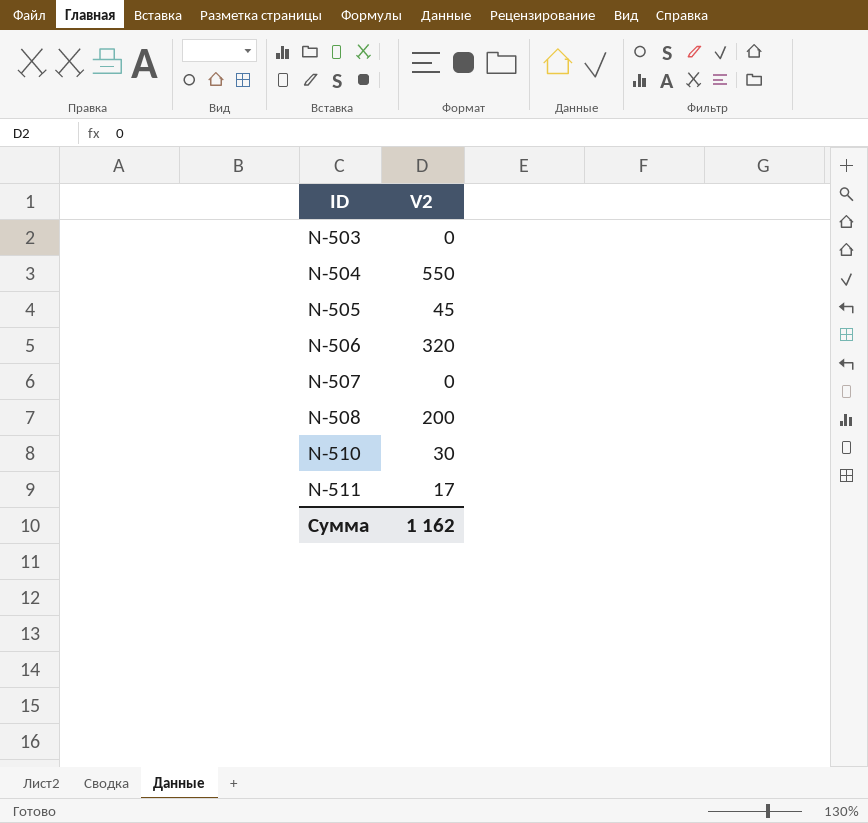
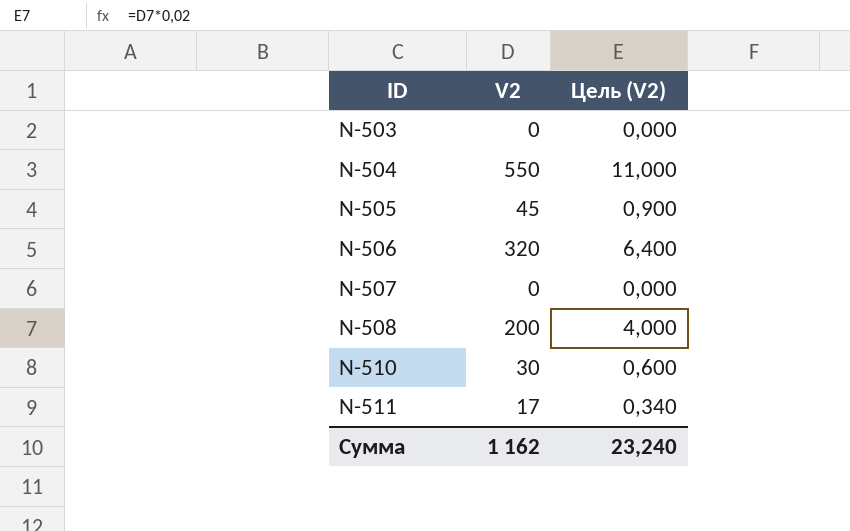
column Цель (V2) | formula: none -> [V2] * 0,02

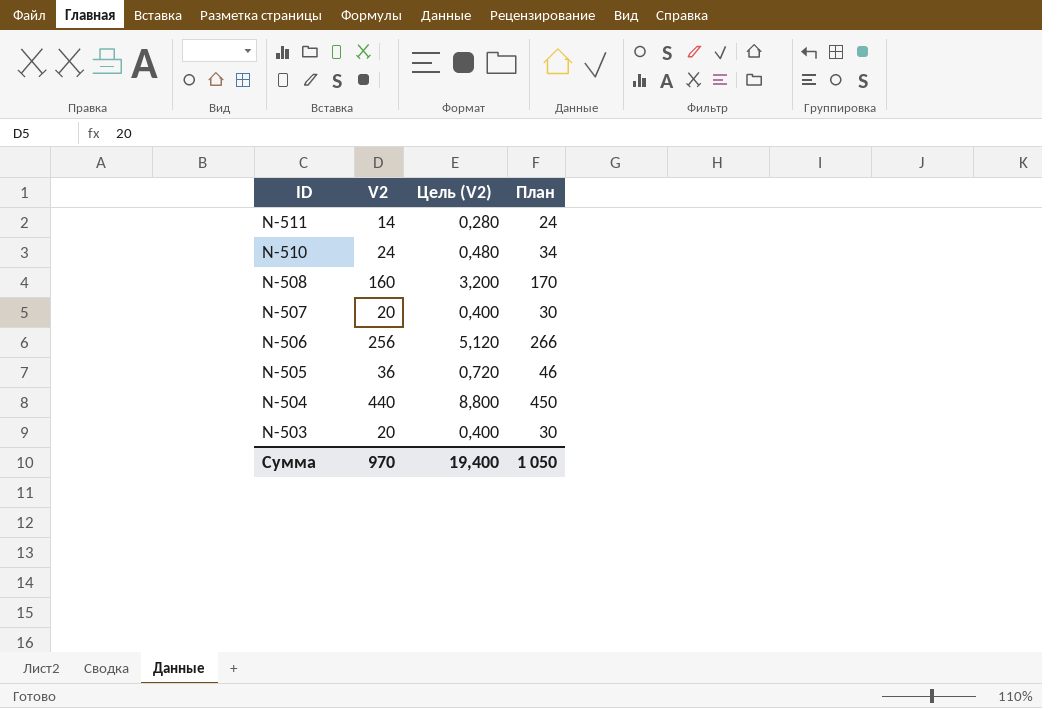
row order: ID ascending -> ID descending
column План | formula: none -> [V2] + 10
N-511 | V2: 17 -> 14
N-511 | Цель (V2): 0,340 -> 0,280
N-510 | V2: 30 -> 24
N-510 | Цель (V2): 0,600 -> 0,480
N-508 | V2: 200 -> 160
N-508 | Цель (V2): 4,000 -> 3,200
N-507 | V2: 0 -> 20
N-507 | Цель (V2): 0,000 -> 0,400
N-506 | V2: 320 -> 256
N-506 | Цель (V2): 6,400 -> 5,120
N-505 | V2: 45 -> 36
N-505 | Цель (V2): 0,900 -> 0,720
N-504 | V2: 550 -> 440
N-504 | Цель (V2): 11,000 -> 8,800
N-503 | V2: 0 -> 20
N-503 | Цель (V2): 0,000 -> 0,400
Сумма | V2: 1 162 -> 970
Сумма | Цель (V2): 23,240 -> 19,400

